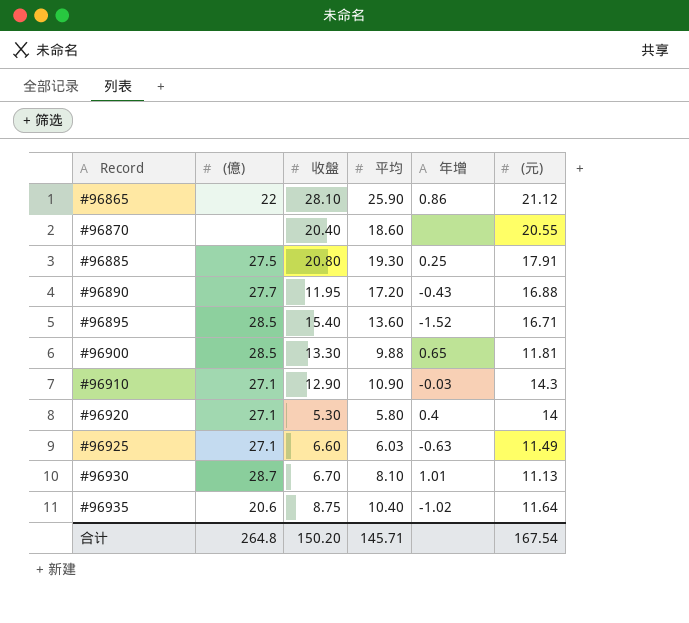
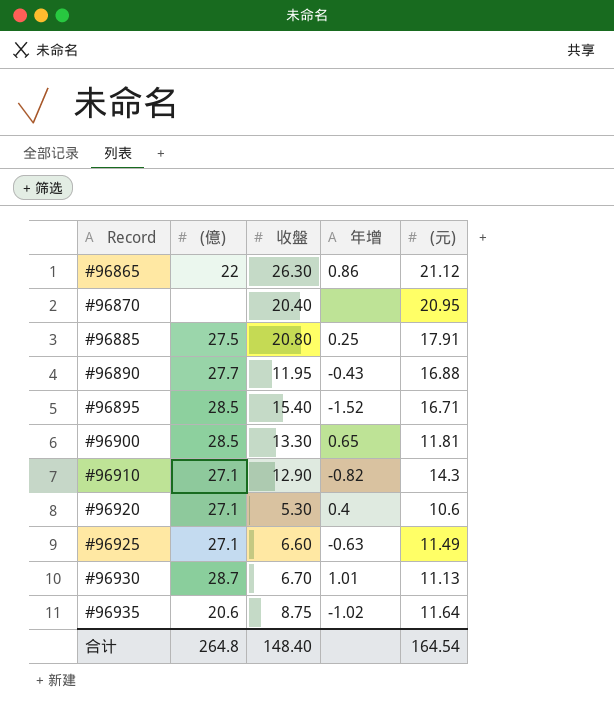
column 平均 | position: 4 -> none
#96865 | 收盤: 28.10 -> 26.30
#96870 | (元): 20.55 -> 20.95
#96910 | 年增: -0.03 -> -0.82
#96920 | (元): 14 -> 10.6
合计 | 收盤: 150.20 -> 148.40
合计 | (元): 167.54 -> 164.54

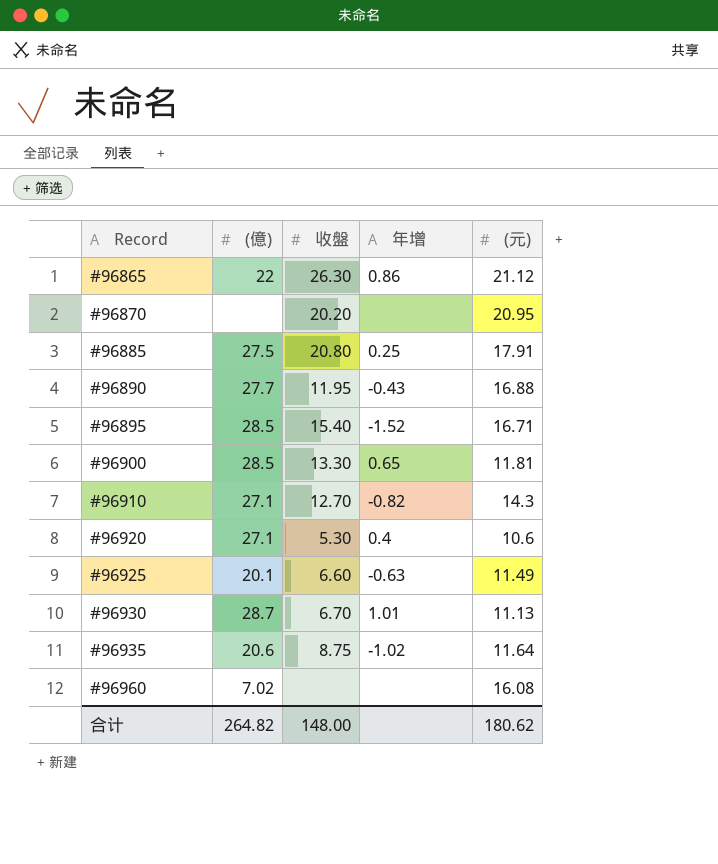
#96870 | 收盤: 20.40 -> 20.20
#96910 | 收盤: 12.90 -> 12.70
#96925 | (億): 27.1 -> 20.1
row #96960: none -> 7.02 | none | none | 16.08
合计 | (億): 264.8 -> 264.82
合计 | 收盤: 148.40 -> 148.00
合计 | (元): 164.54 -> 180.62

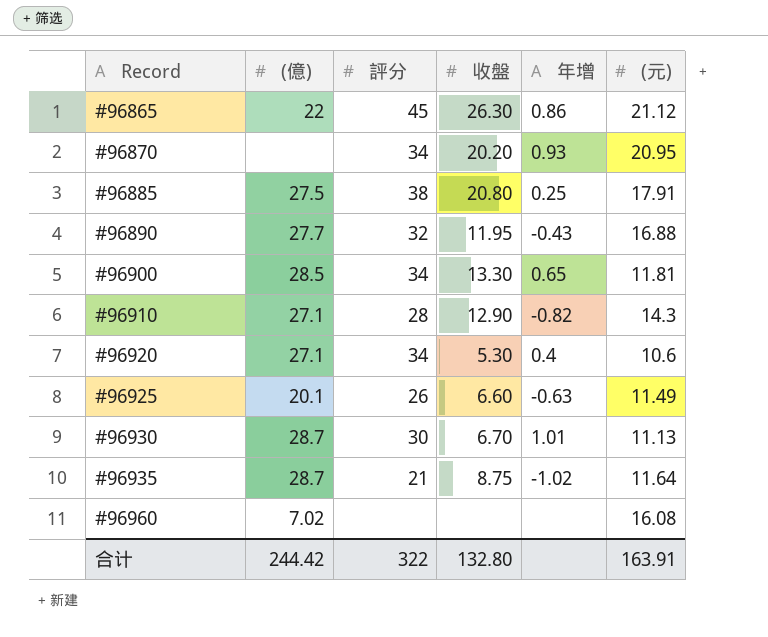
column 評分 | position: none -> 3
row #96895: 28.5 | 15.40 | -1.52 | 16.71 -> none
#96870 | 年增: none -> 0.93
#96910 | 收盤: 12.70 -> 12.90
#96935 | (億): 20.6 -> 28.7
合计 | (億): 264.82 -> 244.42
合计 | 收盤: 148.00 -> 132.80
合计 | (元): 180.62 -> 163.91

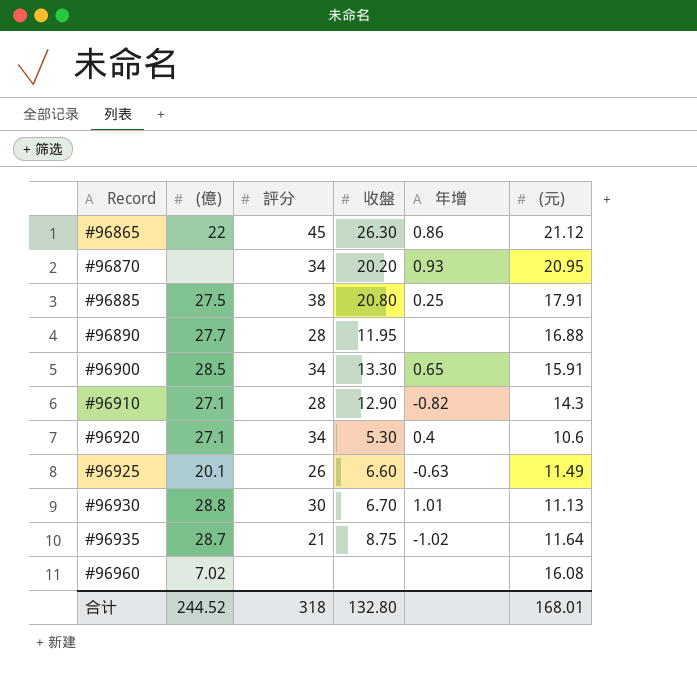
#96890 | 評分: 32 -> 28
#96890 | 年增: -0.43 -> none
#96900 | (元): 11.81 -> 15.91
#96930 | (億): 28.7 -> 28.8
合计 | (億): 244.42 -> 244.52
合计 | 評分: 322 -> 318
合计 | (元): 163.91 -> 168.01

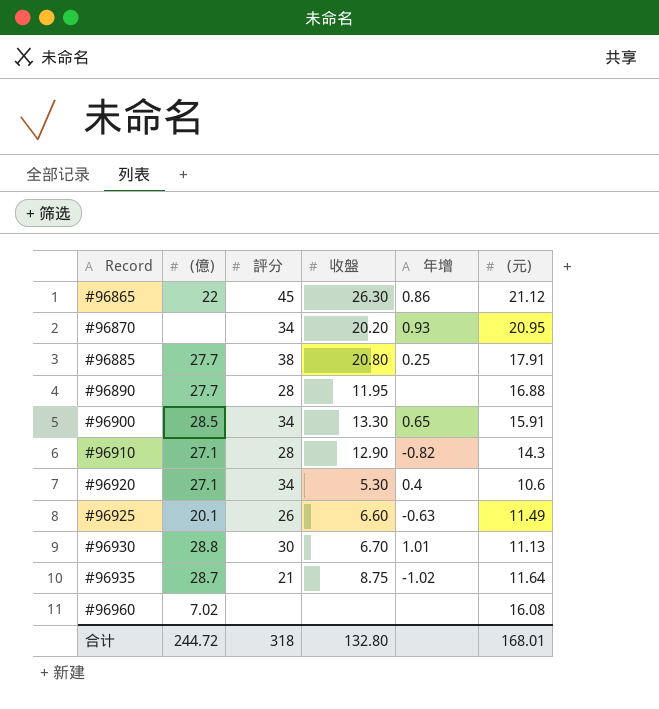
#96885 | (億): 27.5 -> 27.7
合计 | (億): 244.52 -> 244.72

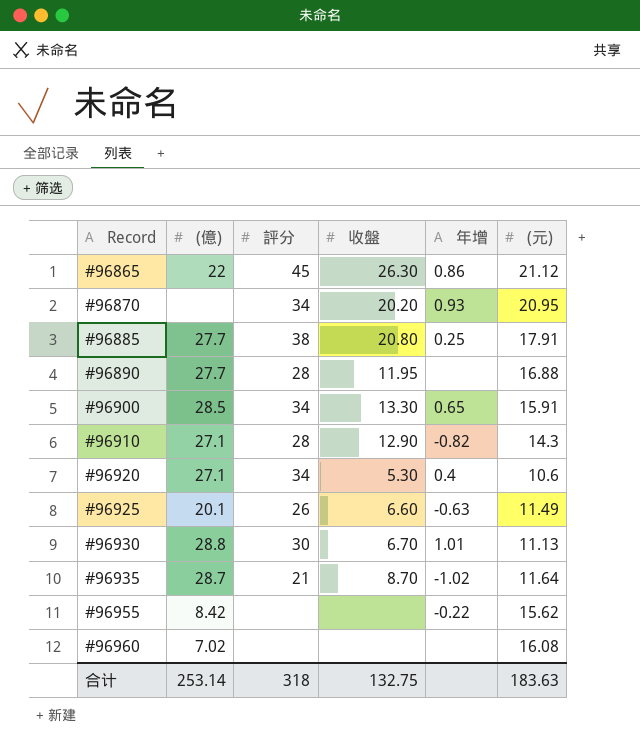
#96935 | 收盤: 8.75 -> 8.70
row #96955: none -> 8.42 | none | none | -0.22 | 15.62
合计 | (億): 244.72 -> 253.14
合计 | 收盤: 132.80 -> 132.75
合计 | (元): 168.01 -> 183.63

